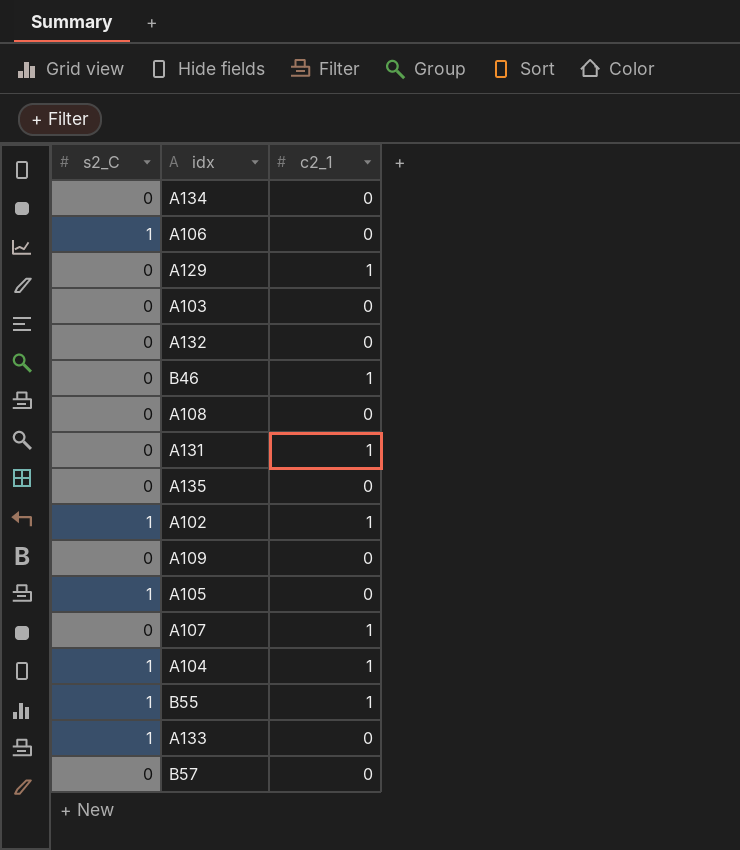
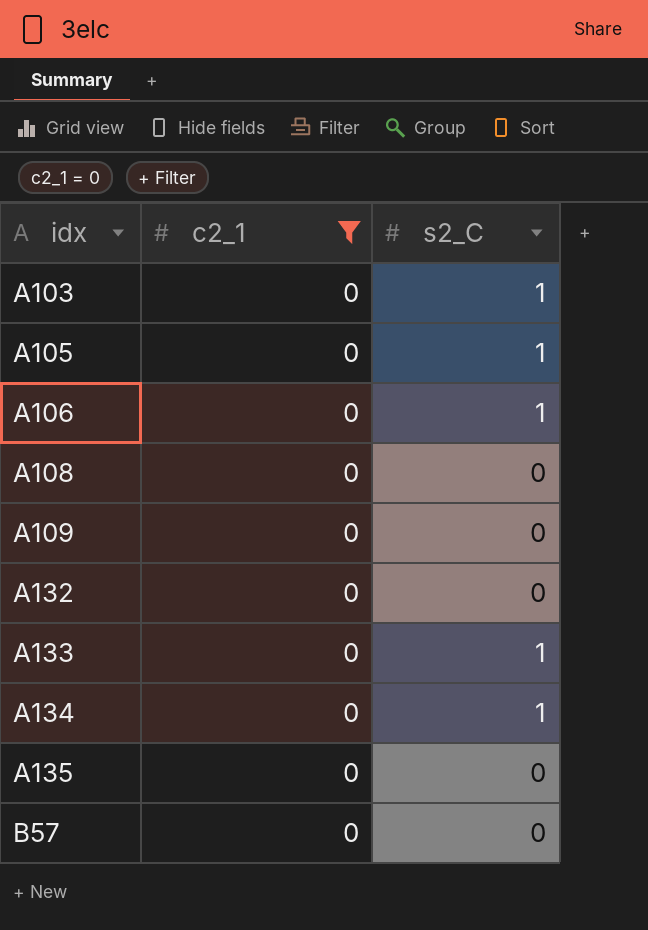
filter: none -> c2_1 = 0
row order: none -> idx ascending
column s2_C | position: 1 -> 3
A103 | s2_C: 0 -> 1
A134 | s2_C: 0 -> 1

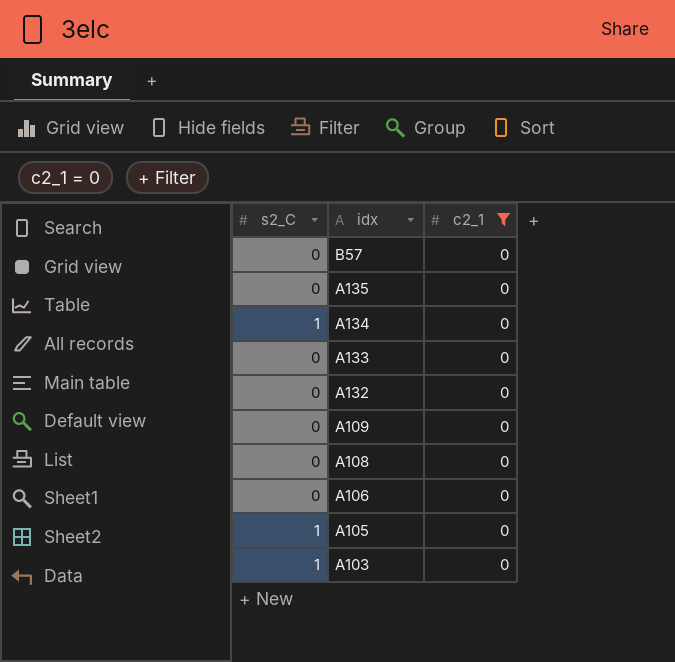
row order: idx ascending -> idx descending
column s2_C | position: 3 -> 1
A133 | s2_C: 1 -> 0
A106 | s2_C: 1 -> 0

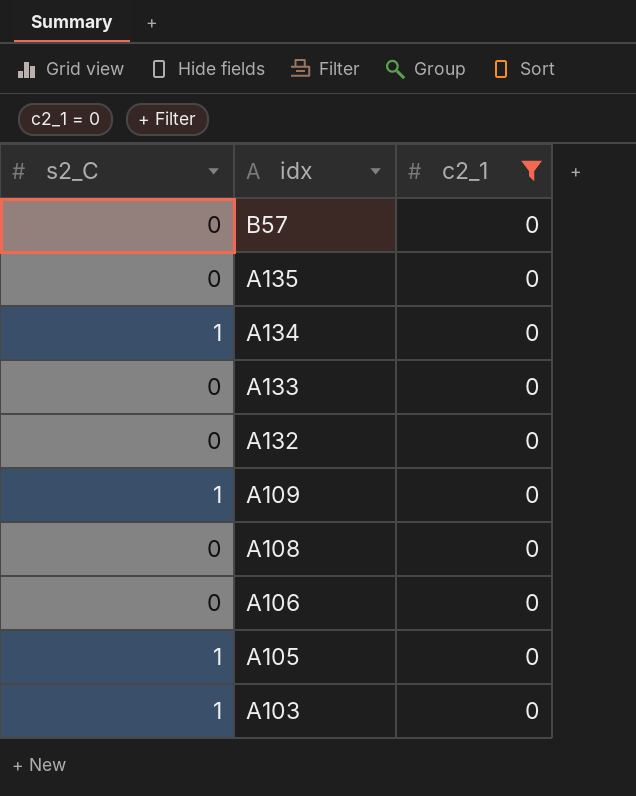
A109 | s2_C: 0 -> 1

